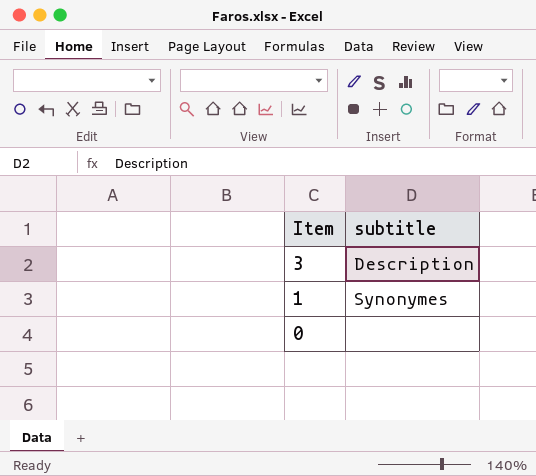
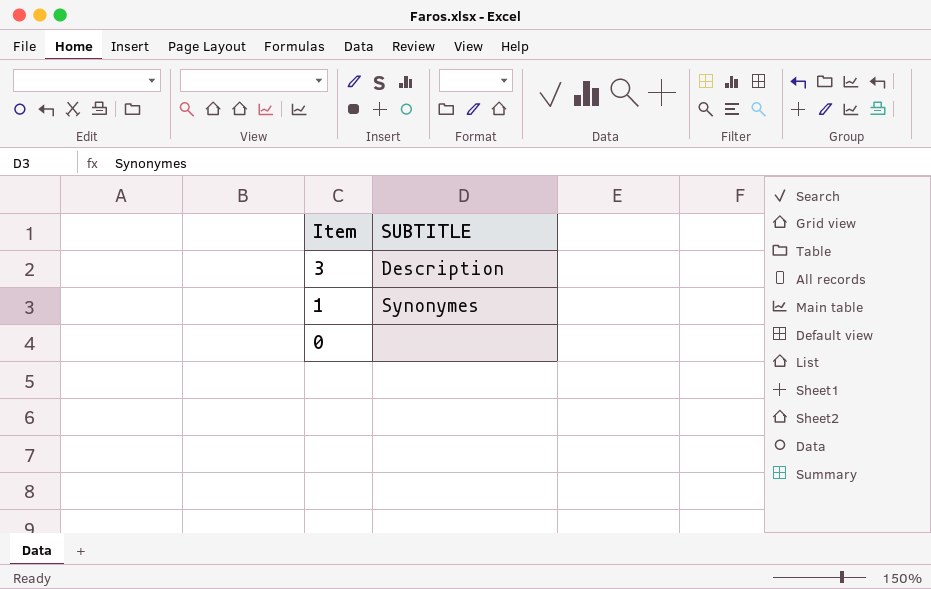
column name: subtitle -> SUBTITLE

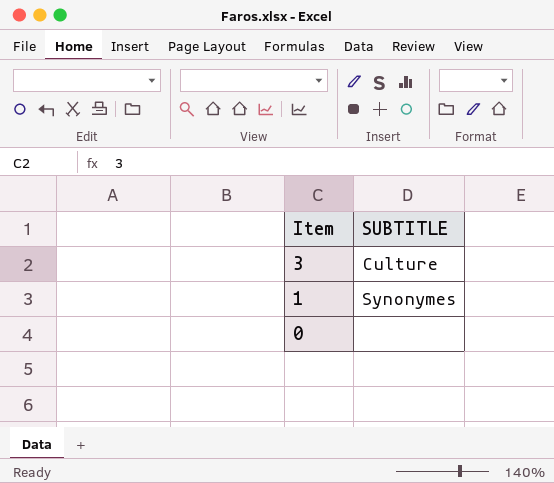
3 | SUBTITLE: Description -> Culture

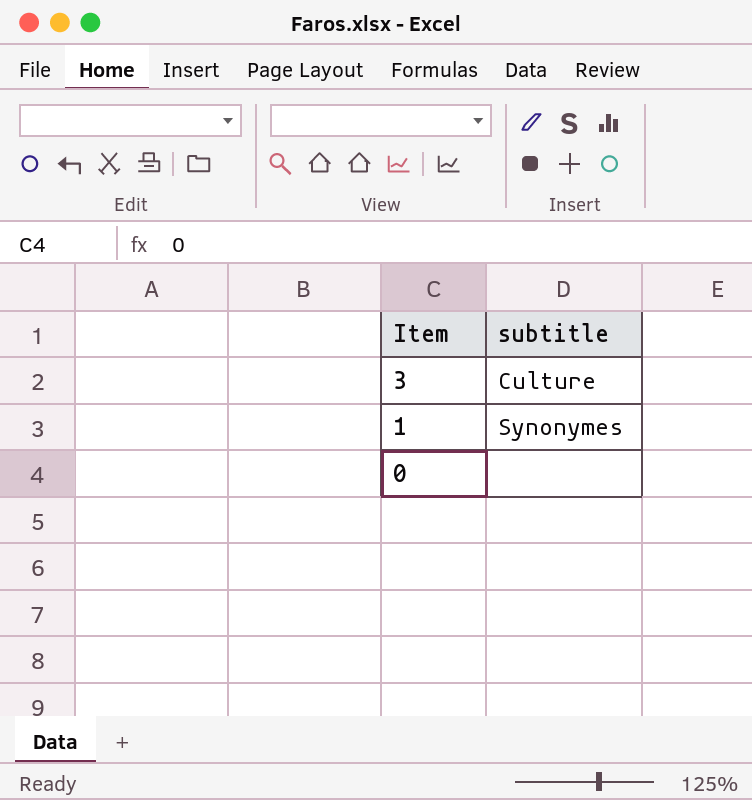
column name: SUBTITLE -> subtitle

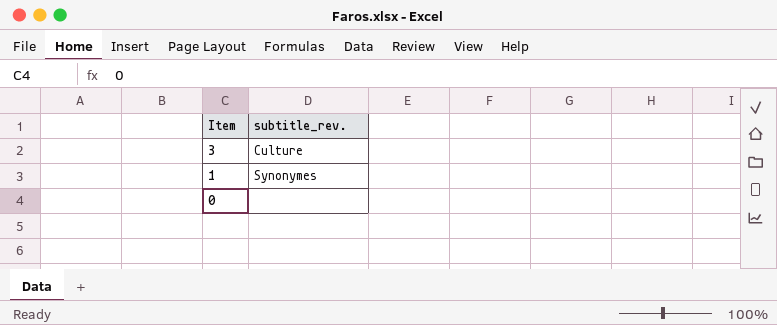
column name: subtitle -> subtitle_rev.

